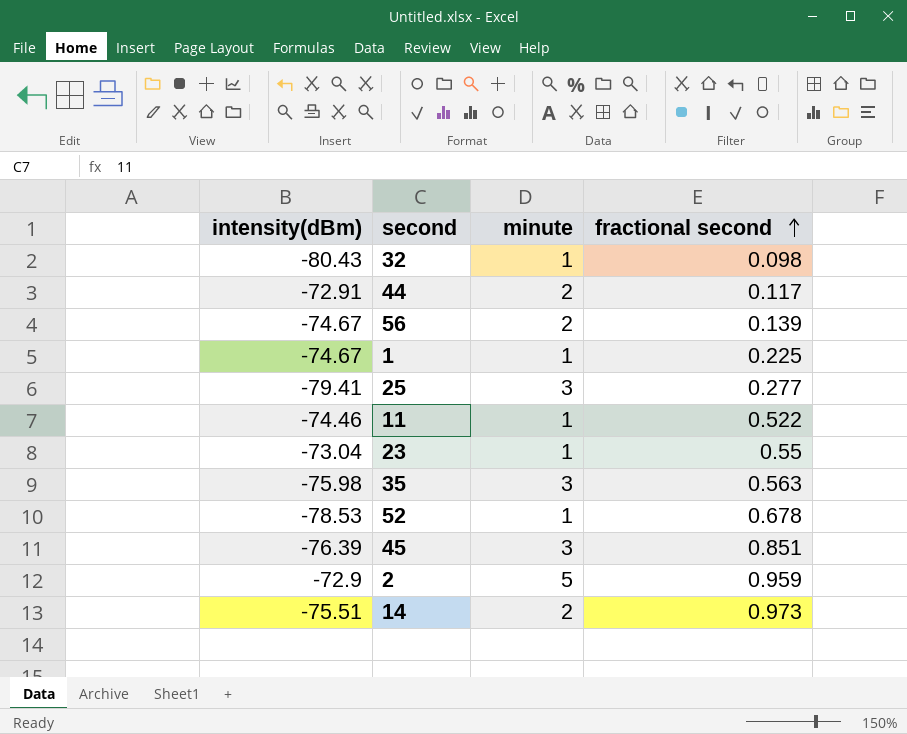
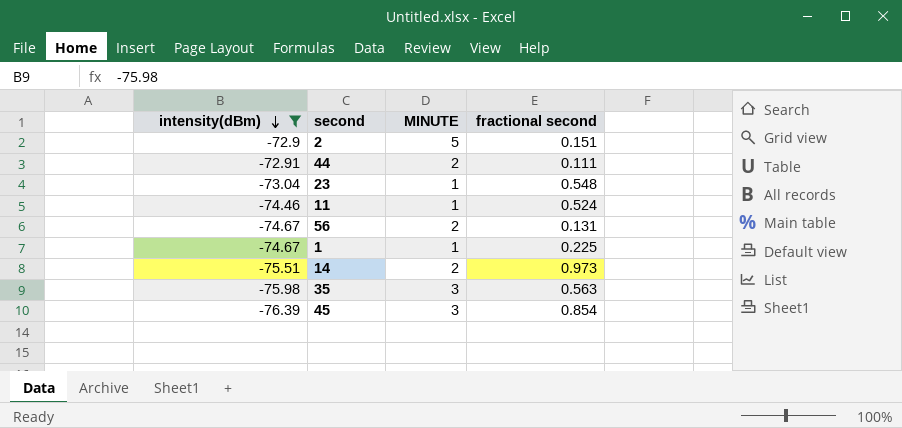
filter: none -> intensity(dBm) >= -76.39
row order: fractional second ascending -> intensity(dBm) descending
column name: minute -> MINUTE
2 | fractional second: 0.959 -> 0.151
44 | fractional second: 0.117 -> 0.111
23 | fractional second: 0.55 -> 0.548
11 | fractional second: 0.522 -> 0.524
56 | fractional second: 0.139 -> 0.131
45 | fractional second: 0.851 -> 0.854

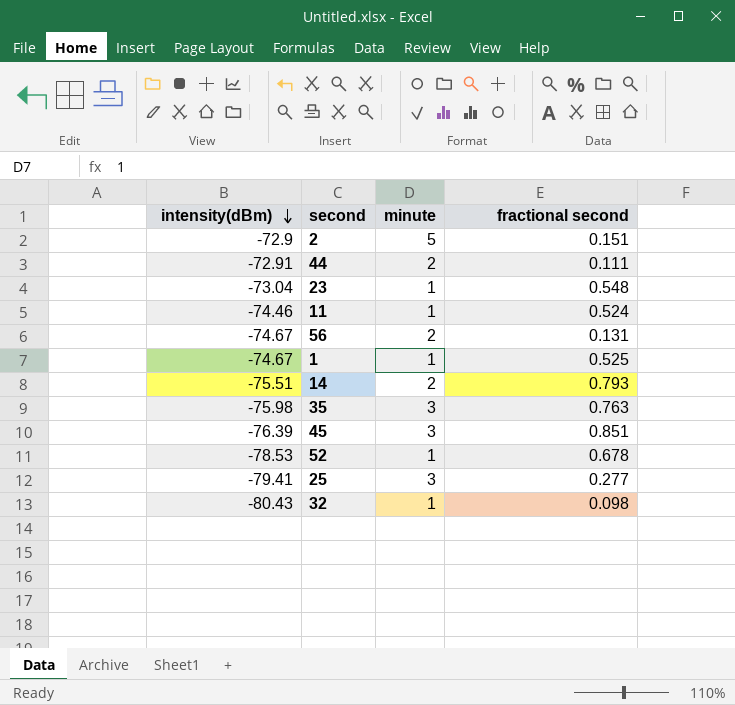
filter: intensity(dBm) >= -76.39 -> none
column name: MINUTE -> minute
1 | fractional second: 0.225 -> 0.525
14 | fractional second: 0.973 -> 0.793
35 | fractional second: 0.563 -> 0.763
45 | fractional second: 0.854 -> 0.851

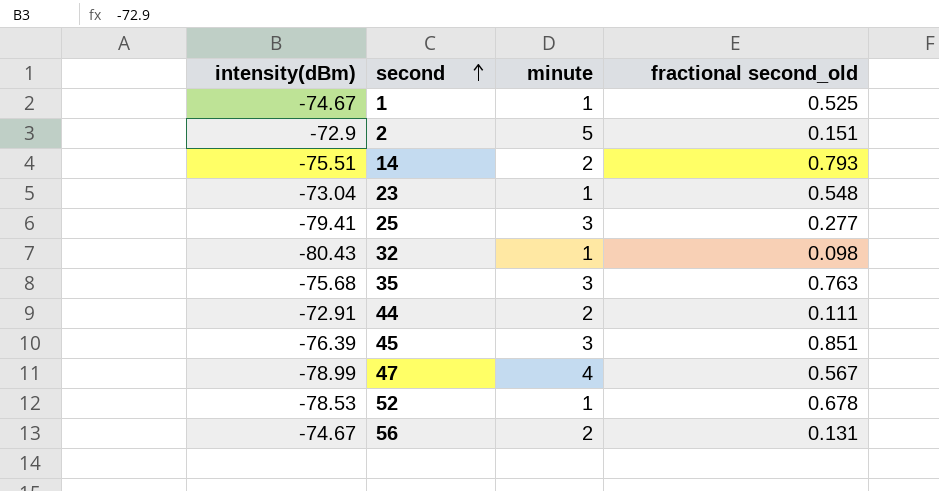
row order: intensity(dBm) descending -> second ascending
column name: fractional second -> fractional second_old
row 11: -74.46 | 1 | 0.524 -> none
35 | intensity(dBm): -75.98 -> -75.68
row 47: none -> -78.99 | 4 | 0.567

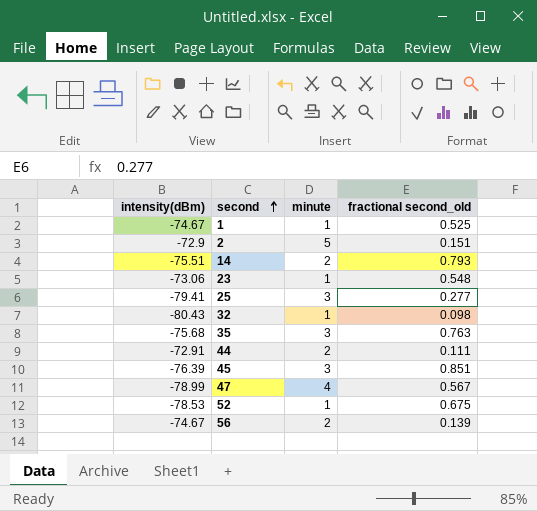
23 | intensity(dBm): -73.04 -> -73.06
52 | fractional second_old: 0.678 -> 0.675
56 | fractional second_old: 0.131 -> 0.139

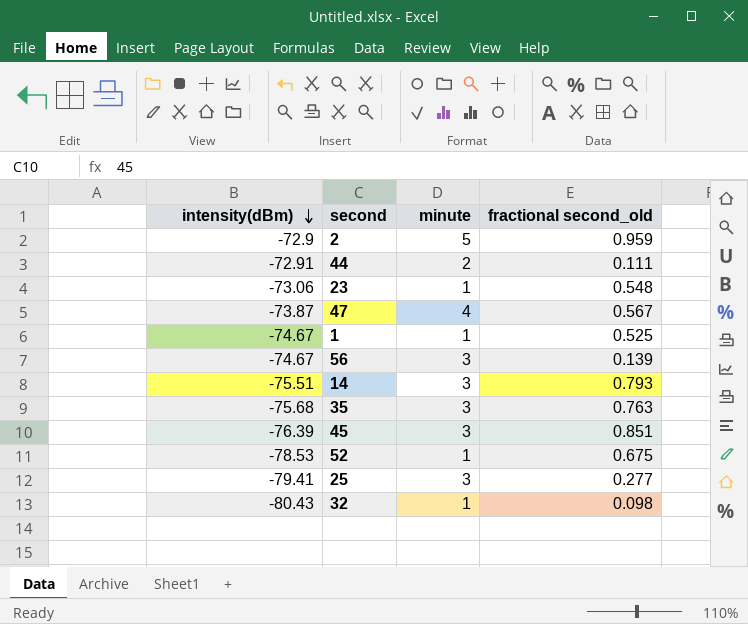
row order: second ascending -> intensity(dBm) descending
2 | fractional second_old: 0.151 -> 0.959
47 | intensity(dBm): -78.99 -> -73.87
56 | minute: 2 -> 3
14 | minute: 2 -> 3

